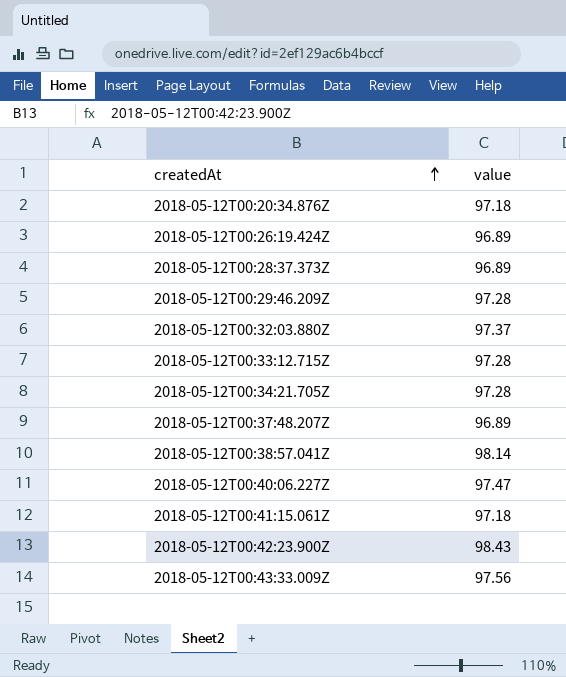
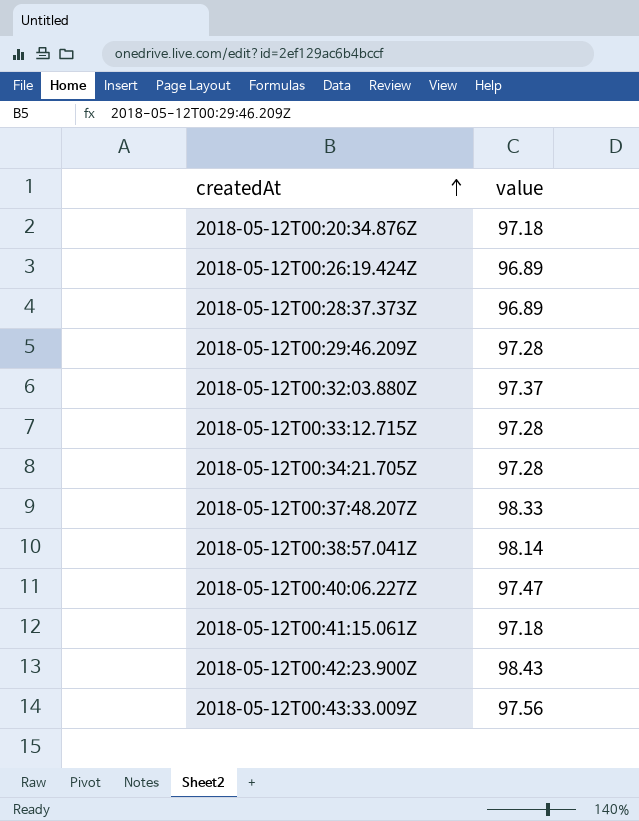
2018-05-12T00:37:48.207Z | value: 96.89 -> 98.33

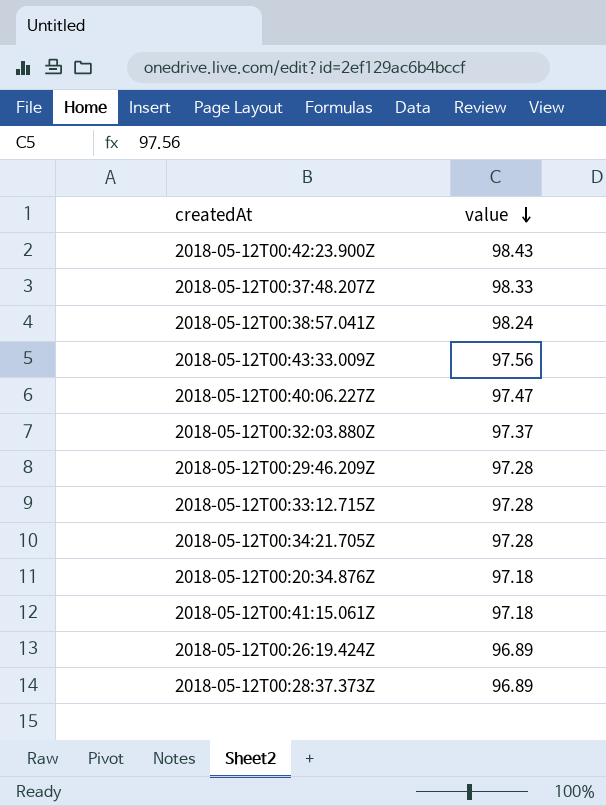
row order: createdAt ascending -> value descending
2018-05-12T00:38:57.041Z | value: 98.14 -> 98.24

